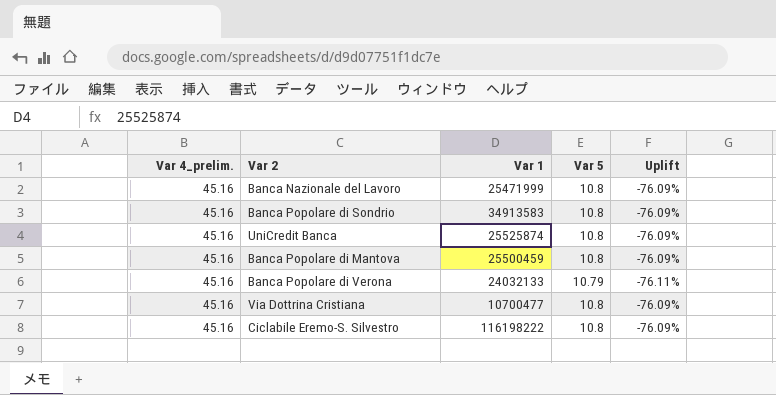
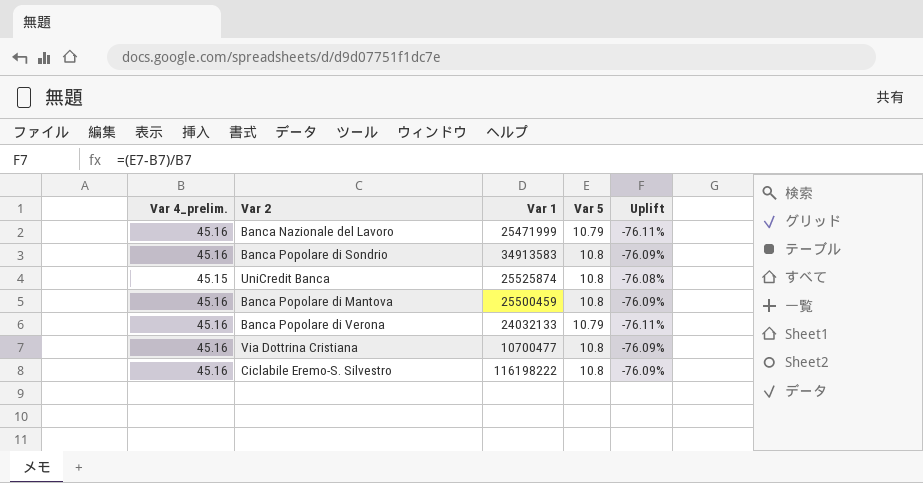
Banca Nazionale del Lavoro | Var 5: 10.8 -> 10.79
Banca Nazionale del Lavoro | Uplift: -76.09% -> -76.11%
UniCredit Banca | Var 4_prelim.: 45.16 -> 45.15
UniCredit Banca | Uplift: -76.09% -> -76.08%

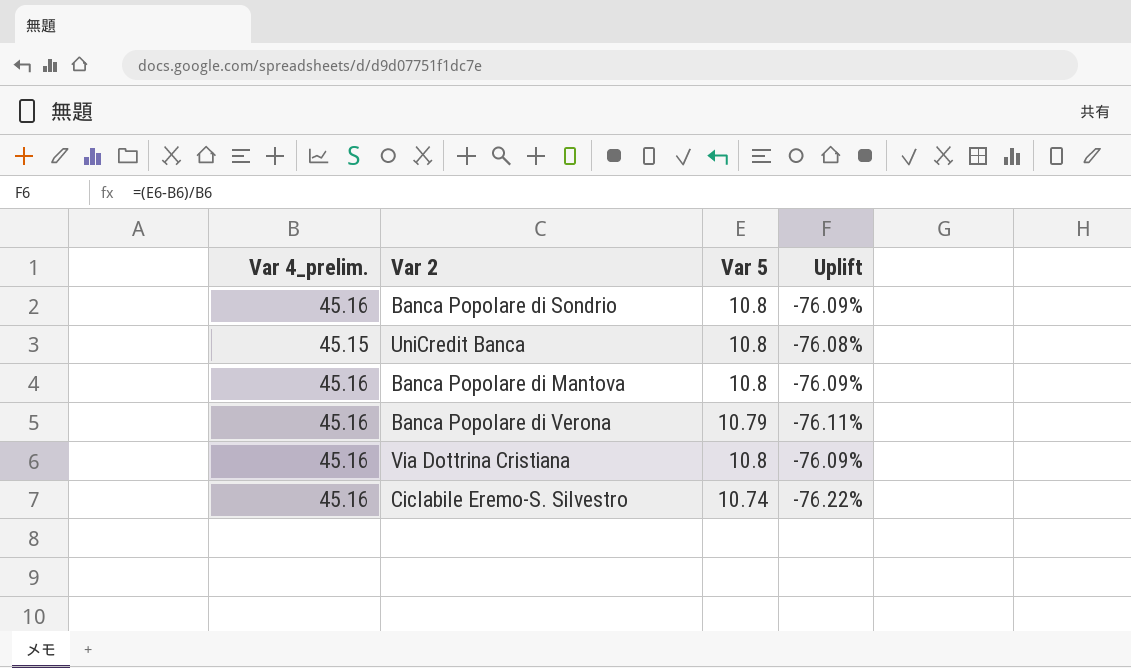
column Var 1 | position: 3 -> none
row Banca Nazionale del Lavoro: 45.16 | 25471999 | 10.79 | -76.11% -> none
Ciclabile Eremo-S. Silvestro | Var 5: 10.8 -> 10.74
Ciclabile Eremo-S. Silvestro | Uplift: -76.09% -> -76.22%

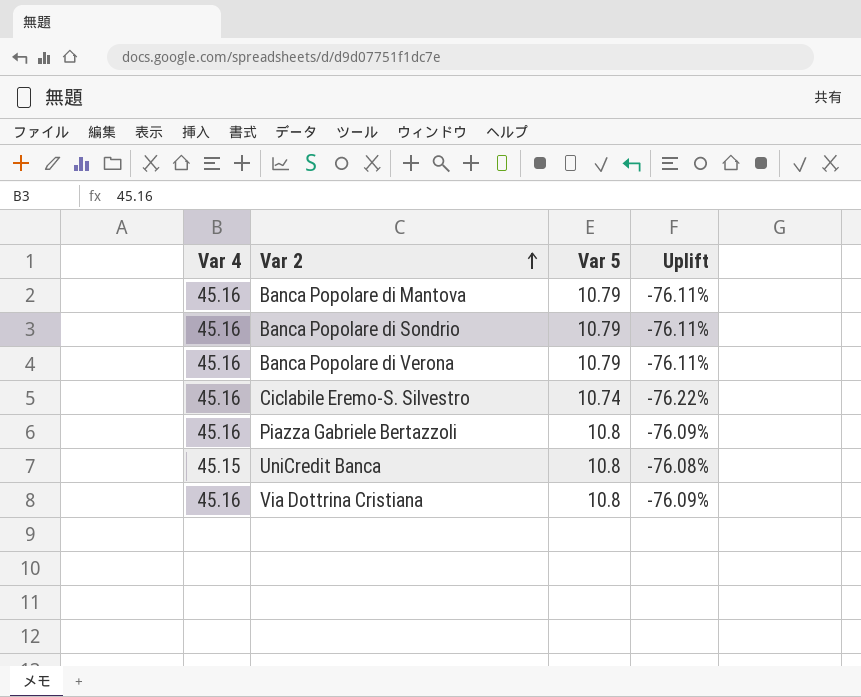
row order: none -> Var 2 ascending
column name: Var 4_prelim. -> Var 4
Banca Popolare di Mantova | Var 5: 10.8 -> 10.79
Banca Popolare di Mantova | Uplift: -76.09% -> -76.11%
Banca Popolare di Sondrio | Var 5: 10.8 -> 10.79
Banca Popolare di Sondrio | Uplift: -76.09% -> -76.11%
row Piazza Gabriele Bertazzoli: none -> 45.16 | 10.8 | -76.09%

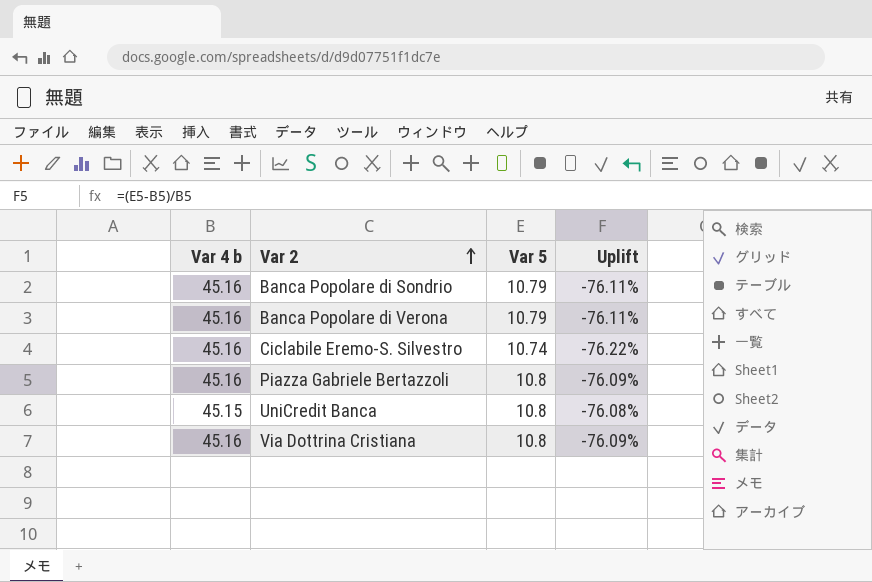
column name: Var 4 -> Var 4 b
row Banca Popolare di Mantova: 45.16 | 10.79 | -76.11% -> none

